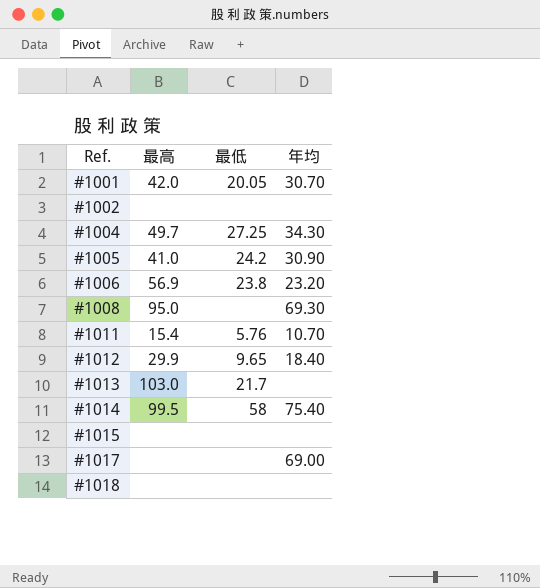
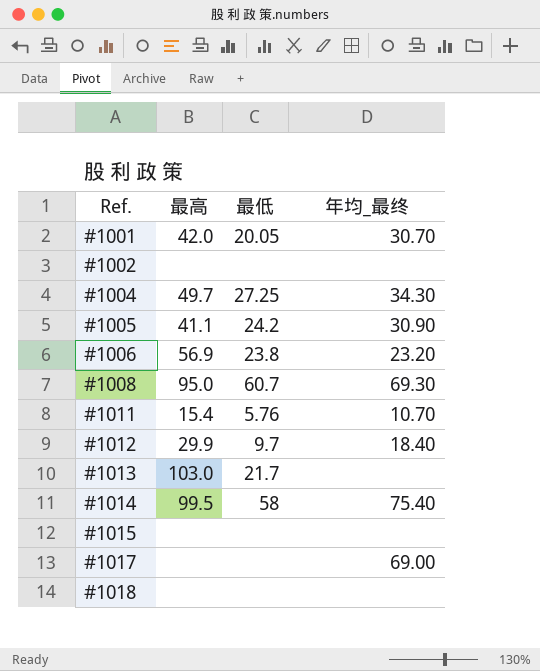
column name: 年均 -> 年均_最终
#1005 | 最高: 41.0 -> 41.1
#1008 | 最低: none -> 60.7
#1012 | 最低: 9.65 -> 9.7

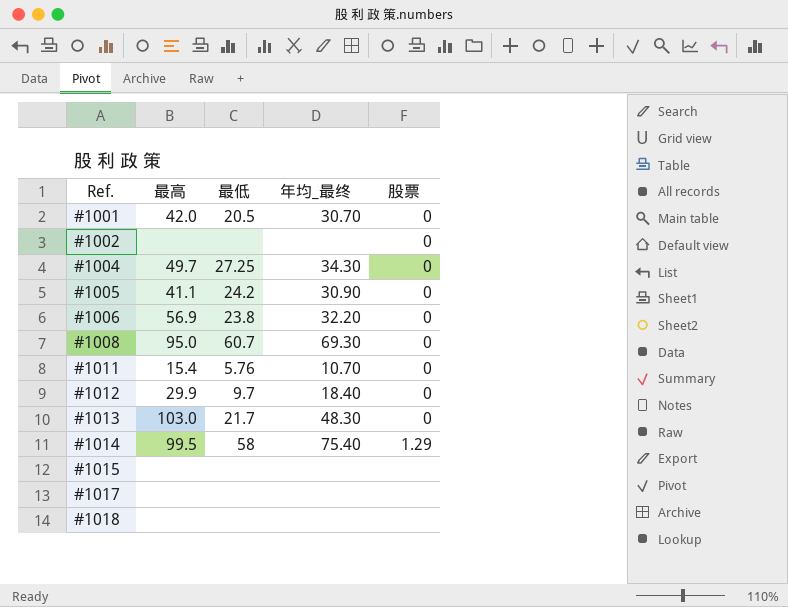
column 股票 | position: none -> 5
#1001 | 最低: 20.05 -> 20.5
#1006 | 年均_最终: 23.20 -> 32.20
#1013 | 年均_最终: none -> 48.30
#1017 | 年均_最终: 69.00 -> none

